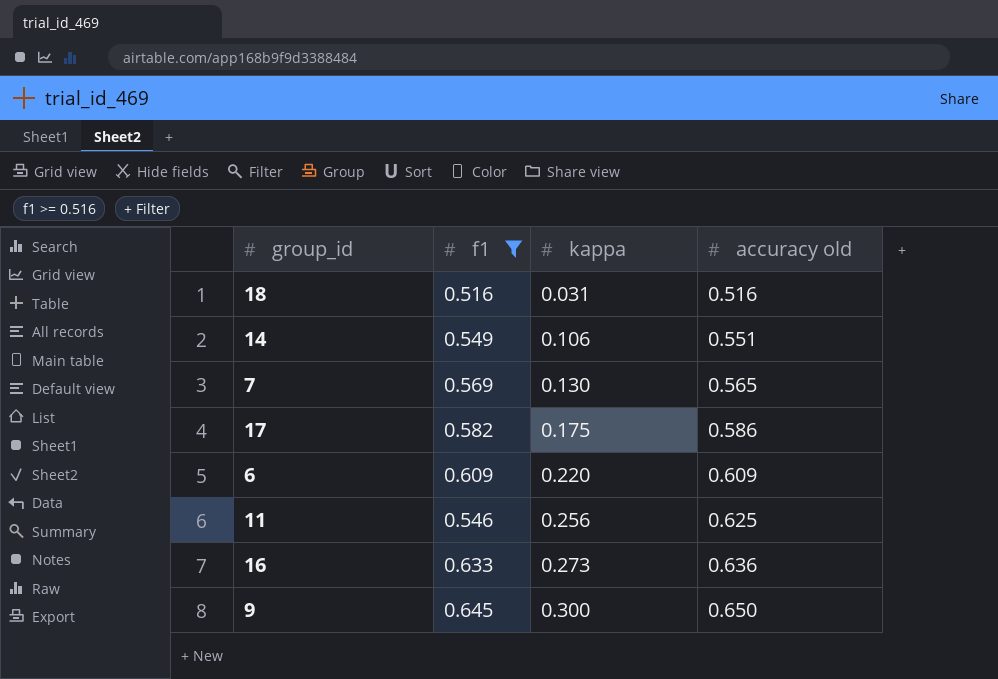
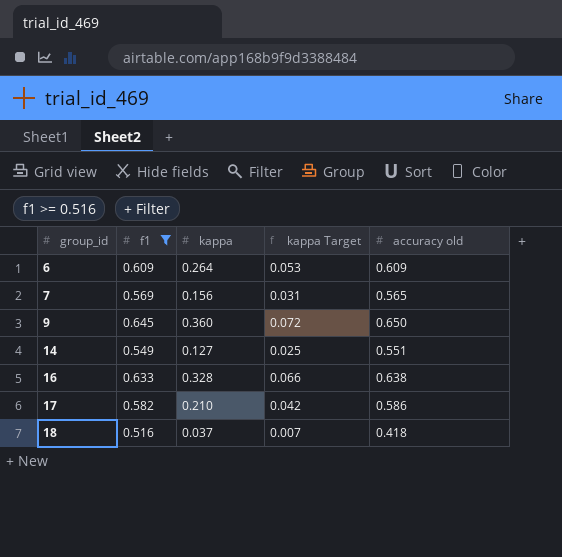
row order: kappa ascending -> group_id ascending
column kappa Target | formula: none -> [kappa] * 0.2
row 11: 0.546 | 0.256 | 0.625 -> none
6 | kappa: 0.220 -> 0.264
7 | kappa: 0.130 -> 0.156
9 | kappa: 0.300 -> 0.360
14 | kappa: 0.106 -> 0.127
16 | kappa: 0.273 -> 0.328
16 | accuracy old: 0.636 -> 0.638
17 | kappa: 0.175 -> 0.210
18 | kappa: 0.031 -> 0.037
18 | accuracy old: 0.516 -> 0.418

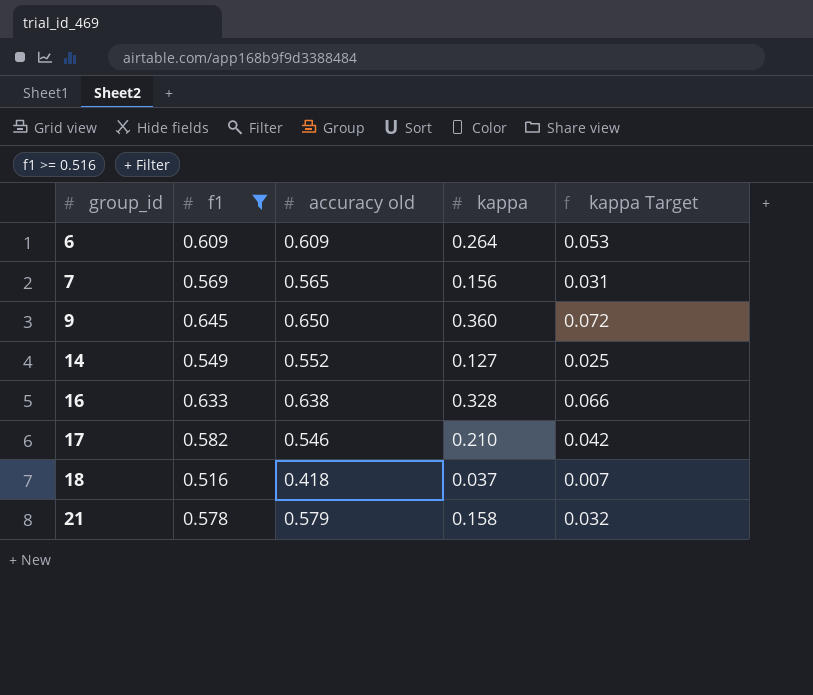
column accuracy old | position: 5 -> 3
14 | accuracy old: 0.551 -> 0.552
17 | accuracy old: 0.586 -> 0.546
row 21: none -> 0.578 | 0.579 | 0.158 | 0.032

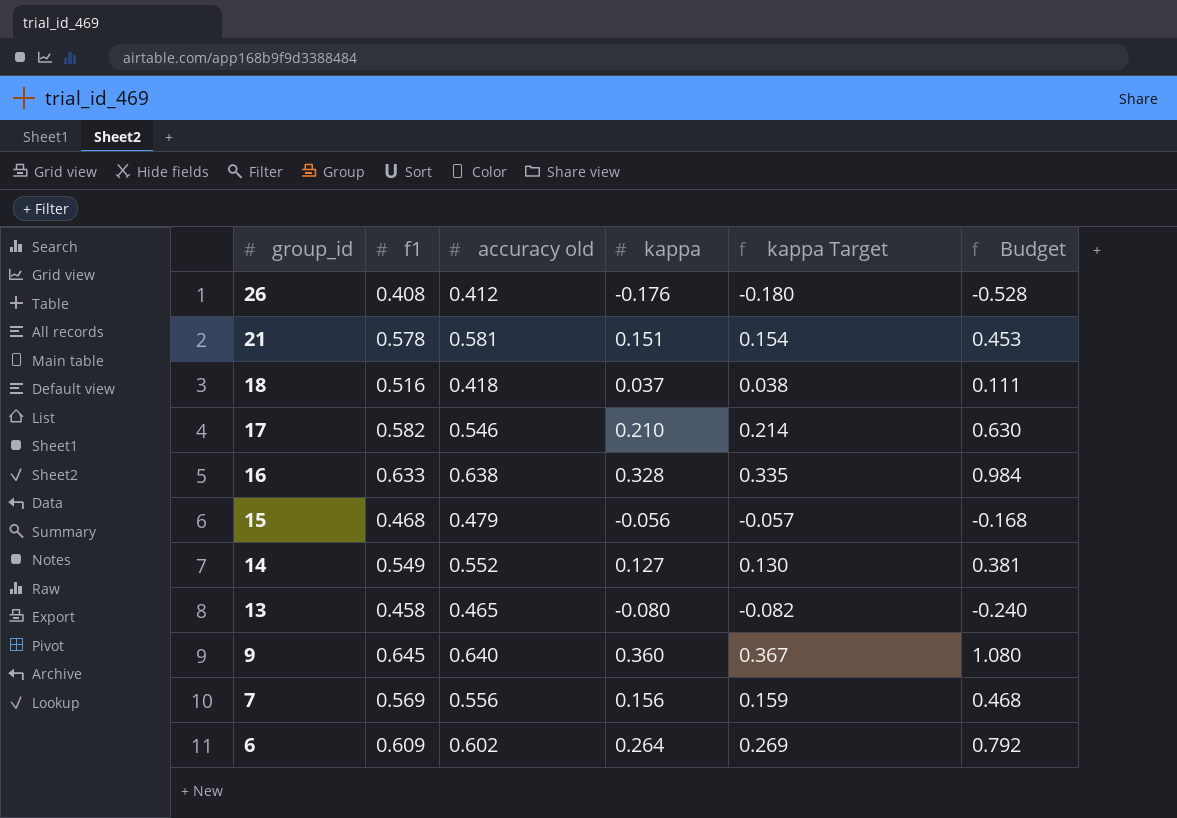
filter: f1 >= 0.516 -> none
row order: group_id ascending -> group_id descending
column kappa Target | formula: [kappa] * 0.2 -> [kappa] * 1.02
column Budget | formula: none -> [kappa] * 3
21 | accuracy old: 0.579 -> 0.581
21 | kappa: 0.158 -> 0.151
9 | accuracy old: 0.650 -> 0.640
7 | accuracy old: 0.565 -> 0.556
6 | accuracy old: 0.609 -> 0.602

